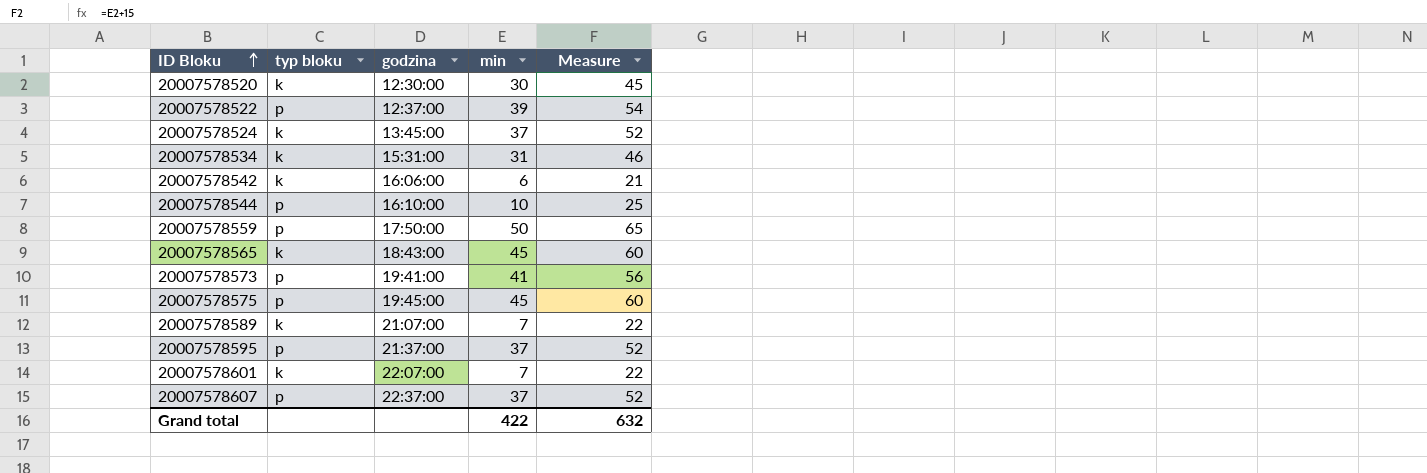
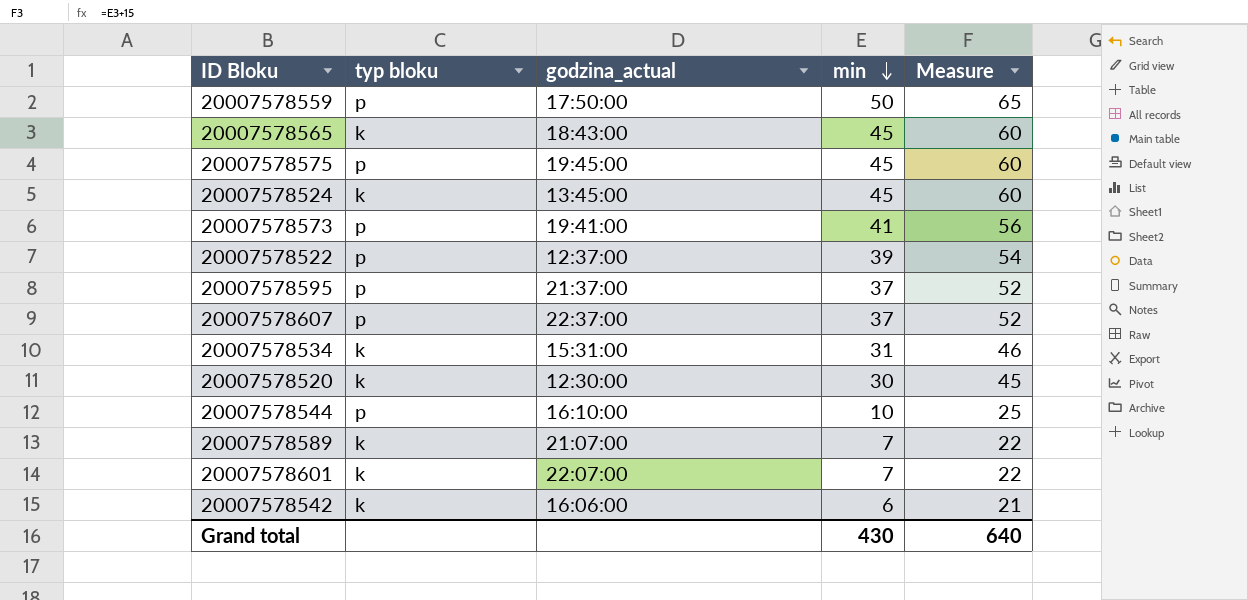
row order: ID Bloku ascending -> min descending
column name: godzina -> godzina_actual
20007578524 | min: 37 -> 45
20007578524 | Measure: 52 -> 60
Grand total | min: 422 -> 430
Grand total | Measure: 632 -> 640

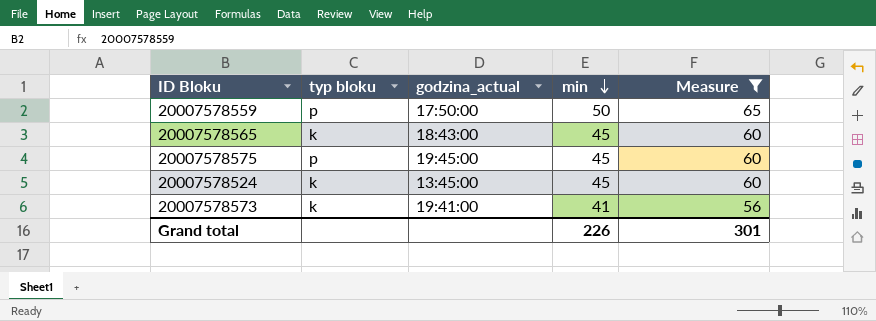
filter: none -> Measure >= 56
20007578573 | typ bloku: p -> k
Grand total | min: 430 -> 226
Grand total | Measure: 640 -> 301

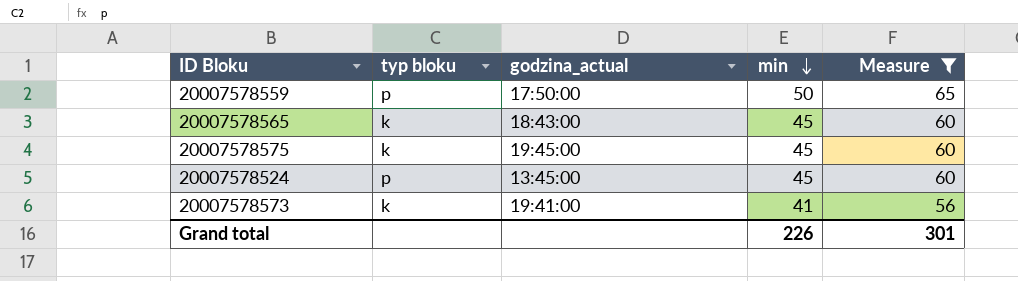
20007578575 | typ bloku: p -> k
20007578524 | typ bloku: k -> p

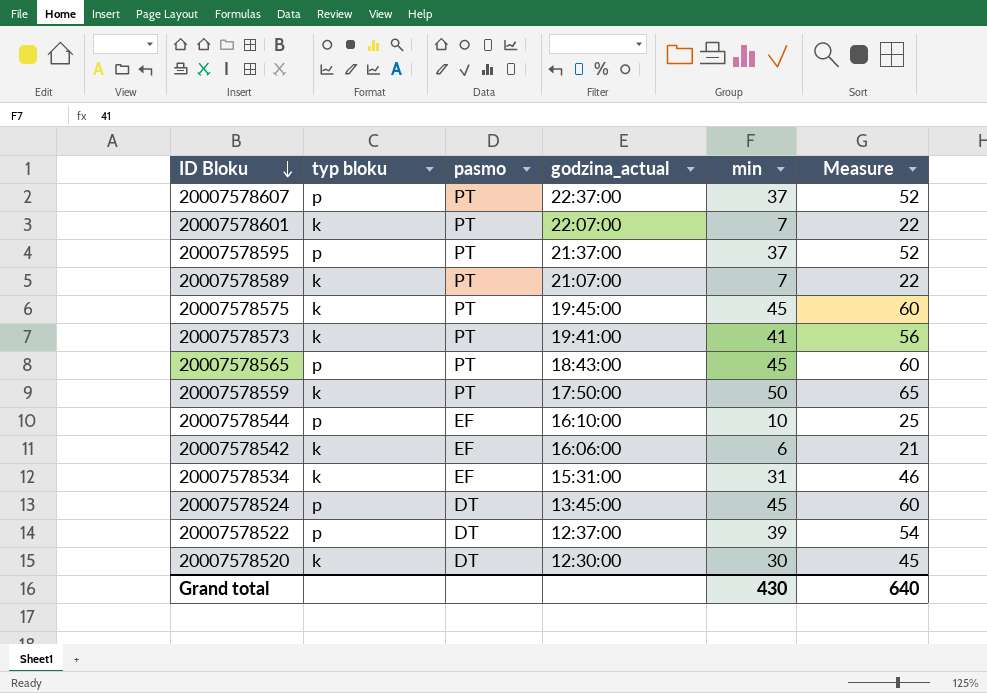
filter: Measure >= 56 -> none
row order: min descending -> ID Bloku descending
column pasmo | position: none -> 3
20007578565 | typ bloku: k -> p
20007578559 | typ bloku: p -> k
Grand total | min: 226 -> 430
Grand total | Measure: 301 -> 640

